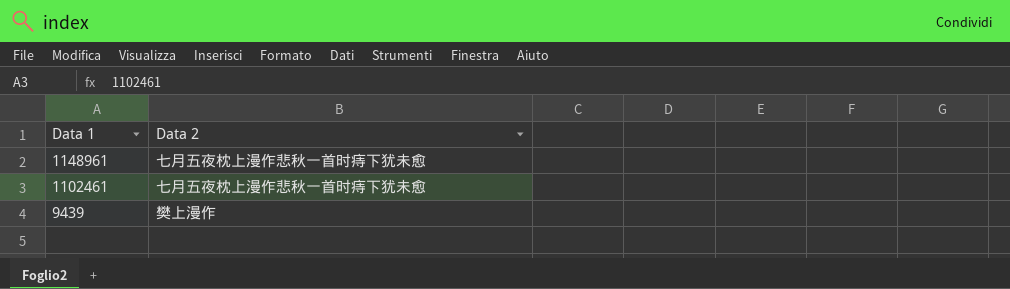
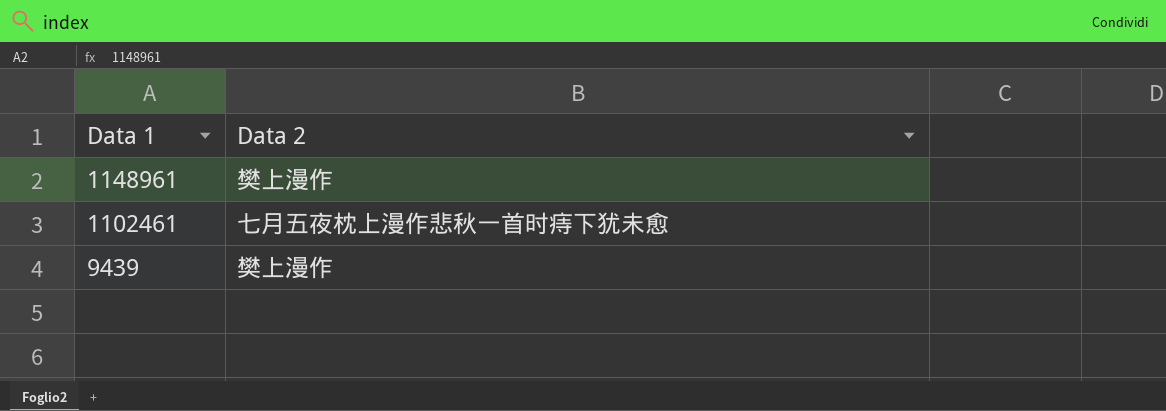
1148961 | Data 2: 七月五夜枕上漫作悲秋一首时痔下犹未愈 -> 樊上漫作

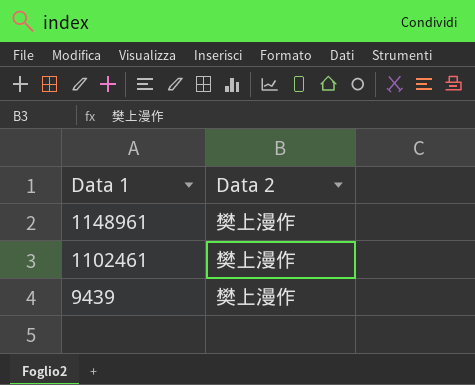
1102461 | Data 2: 七月五夜枕上漫作悲秋一首时痔下犹未愈 -> 樊上漫作

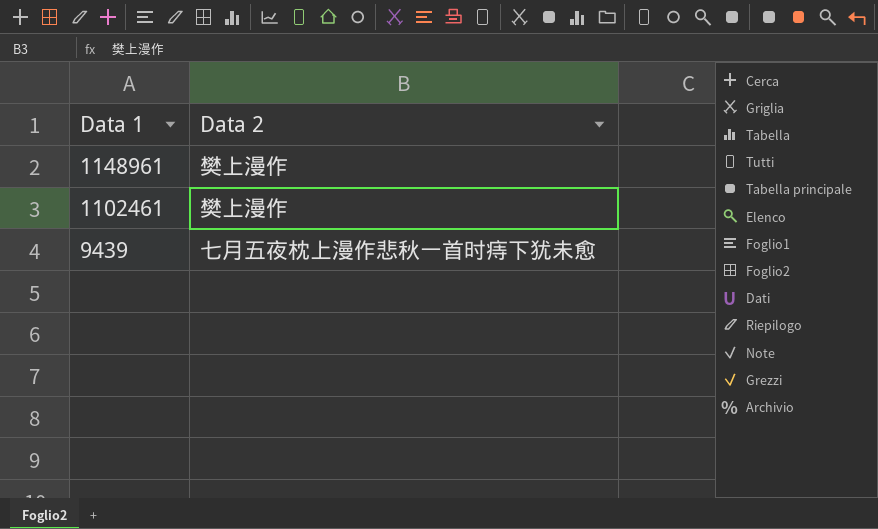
9439 | Data 2: 樊上漫作 -> 七月五夜枕上漫作悲秋一首时痔下犹未愈

